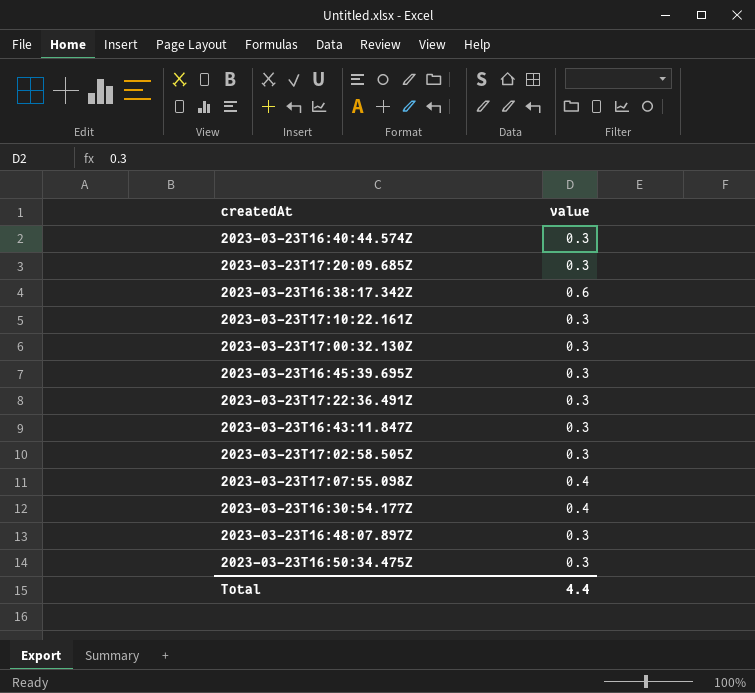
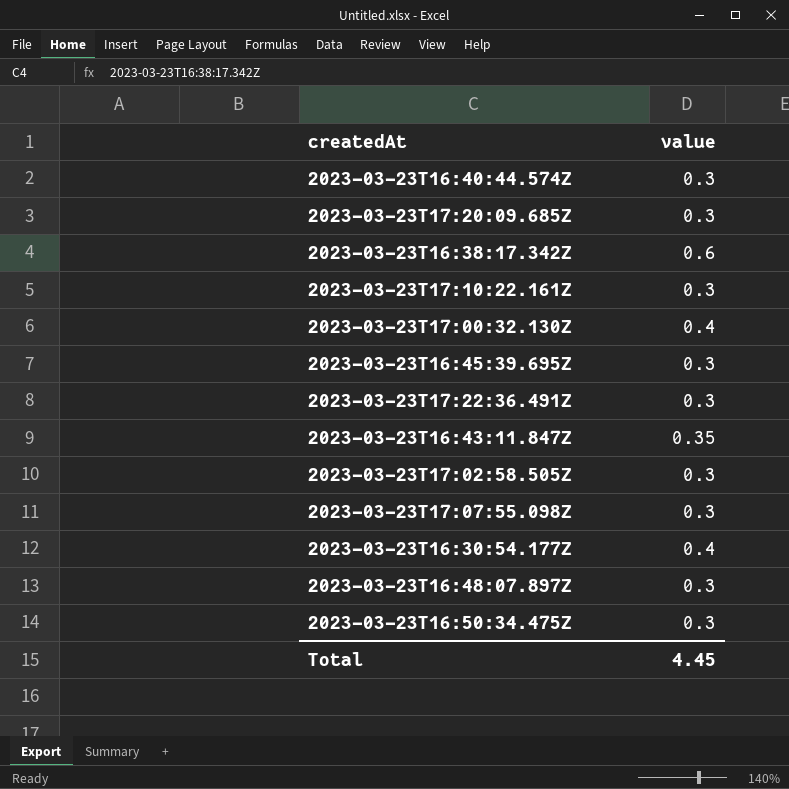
2023-03-23T17:00:32.130Z | value: 0.3 -> 0.4
2023-03-23T16:43:11.847Z | value: 0.3 -> 0.35
2023-03-23T17:07:55.098Z | value: 0.4 -> 0.3
Total | value: 4.4 -> 4.45

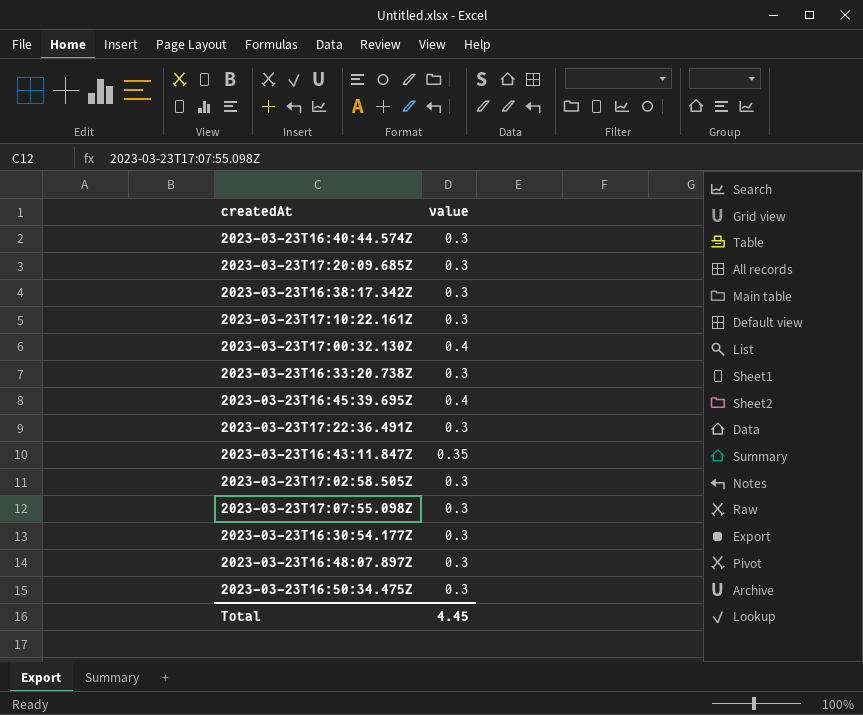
2023-03-23T16:38:17.342Z | value: 0.6 -> 0.3
row 2023-03-23T16:33:20.738Z: none -> 0.3
2023-03-23T16:45:39.695Z | value: 0.3 -> 0.4
2023-03-23T16:30:54.177Z | value: 0.4 -> 0.3

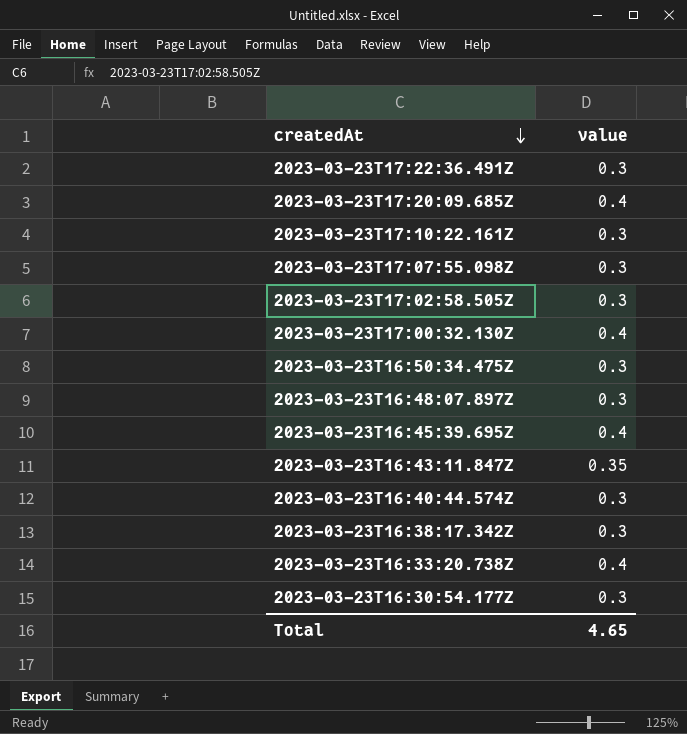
row order: none -> createdAt descending
2023-03-23T17:20:09.685Z | value: 0.3 -> 0.4
2023-03-23T16:33:20.738Z | value: 0.3 -> 0.4
Total | value: 4.45 -> 4.65

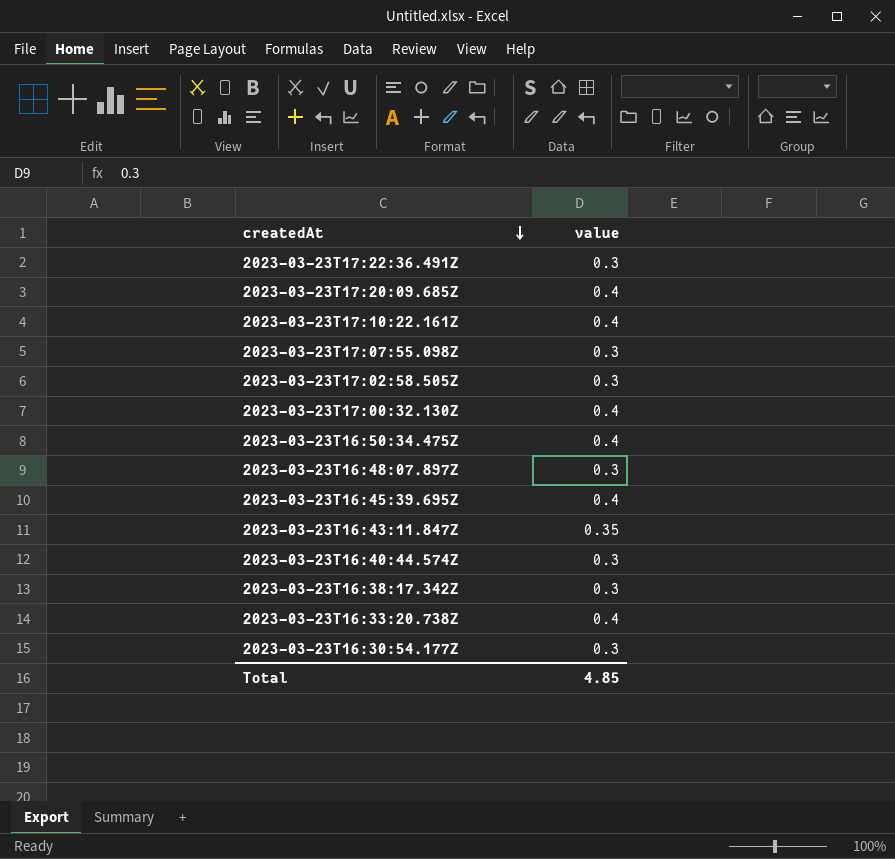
2023-03-23T17:10:22.161Z | value: 0.3 -> 0.4
2023-03-23T16:50:34.475Z | value: 0.3 -> 0.4
Total | value: 4.65 -> 4.85

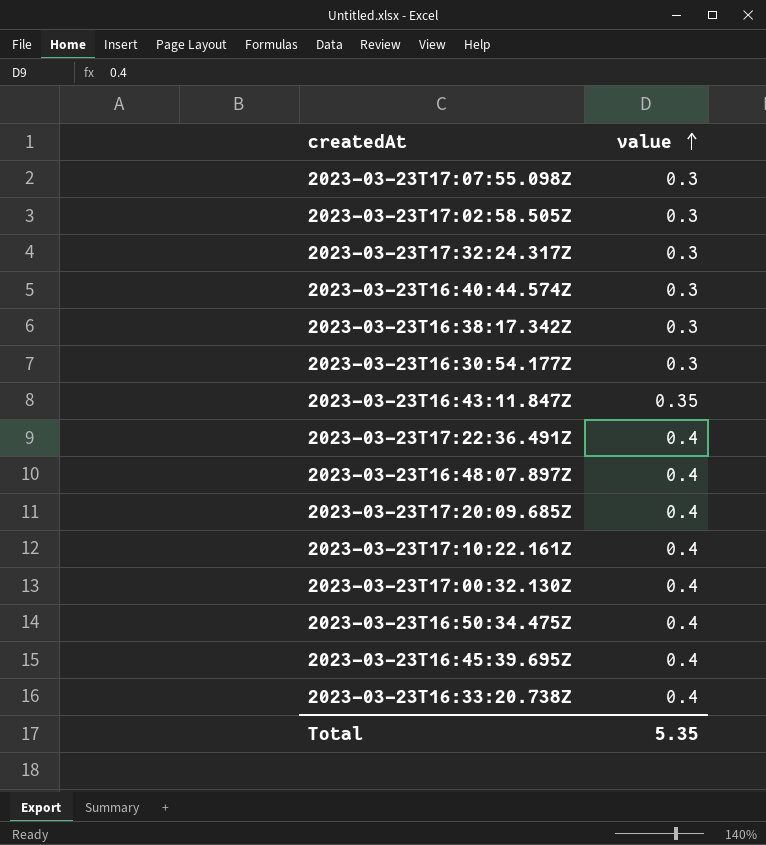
row order: createdAt descending -> value ascending
row 2023-03-23T17:32:24.317Z: none -> 0.3
2023-03-23T17:22:36.491Z | value: 0.3 -> 0.4
2023-03-23T16:48:07.897Z | value: 0.3 -> 0.4
Total | value: 4.85 -> 5.35

